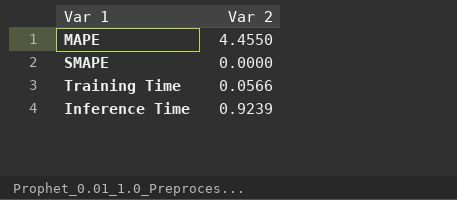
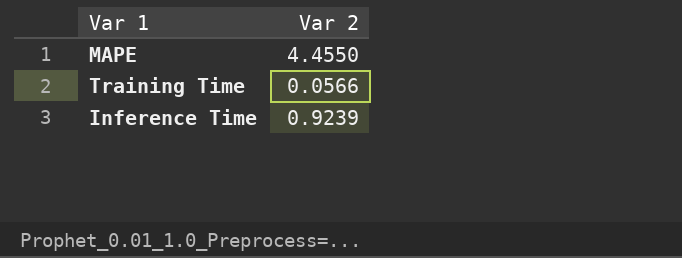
row SMAPE: 0.0000 -> none

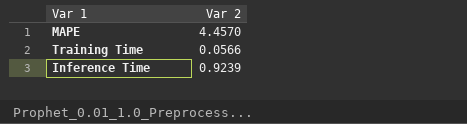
MAPE | Var 2: 4.4550 -> 4.4570

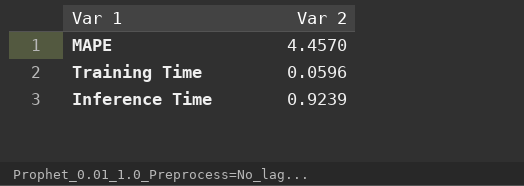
Training Time | Var 2: 0.0566 -> 0.0596

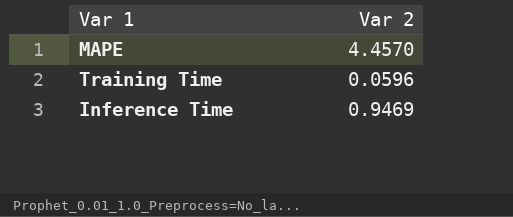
Inference Time | Var 2: 0.9239 -> 0.9469

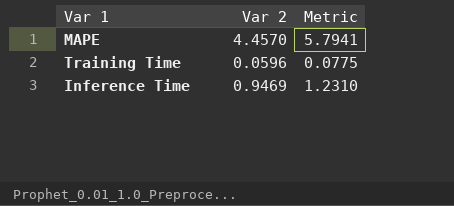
column Metric | formula: none -> [Var 2] * 1.3

